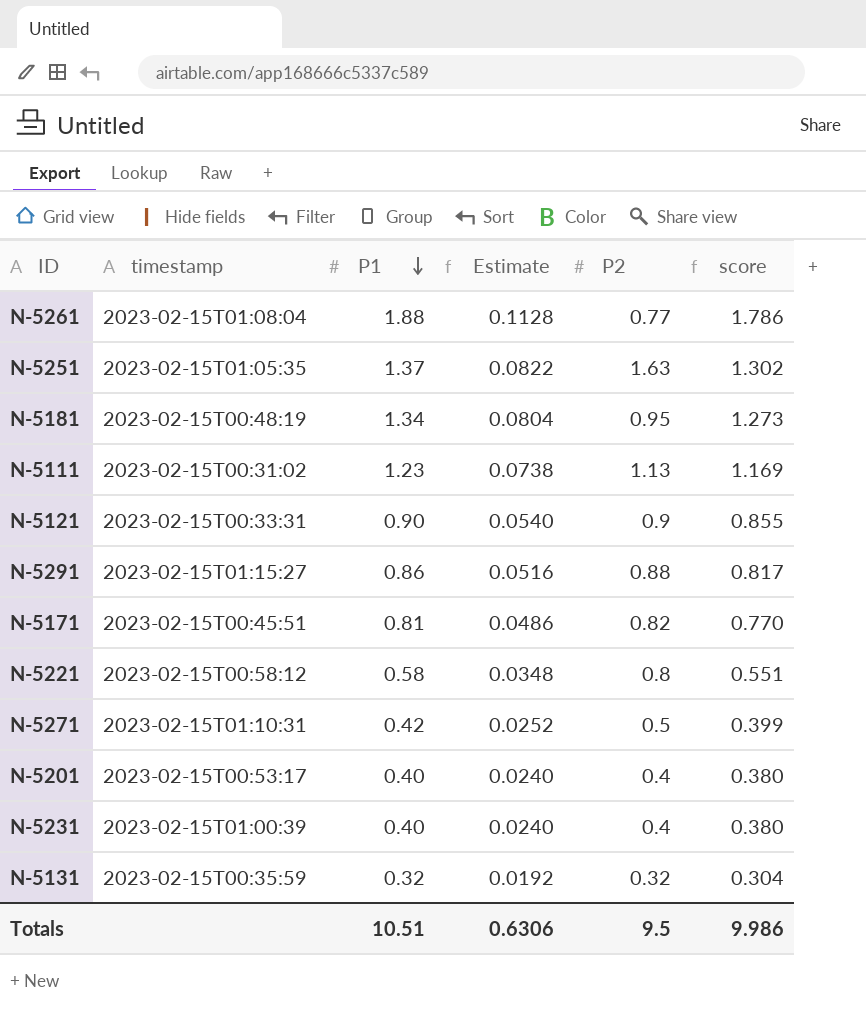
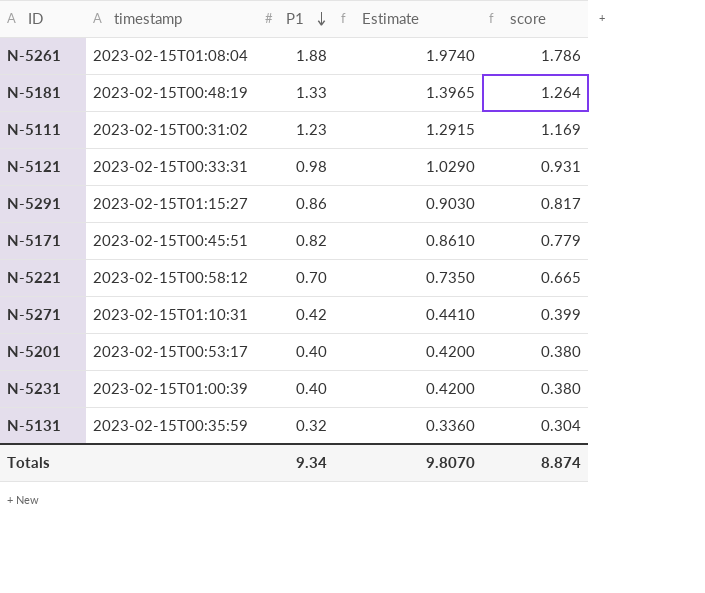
column P2 | position: 5 -> none
column Estimate | formula: [P1] * 0.06 -> [P1] * 1.05
row N-5251: 2023-02-15T01:05:35 | 1.37 | 0.0822 | 1.63 | 1.302 -> none
N-5181 | P1: 1.34 -> 1.33
N-5181 | score: 1.273 -> 1.264
N-5121 | P1: 0.90 -> 0.98
N-5121 | score: 0.855 -> 0.931
N-5171 | P1: 0.81 -> 0.82
N-5171 | score: 0.770 -> 0.779
N-5221 | P1: 0.58 -> 0.70
N-5221 | score: 0.551 -> 0.665
Totals | P1: 10.51 -> 9.34
Totals | Estimate: 0.6306 -> 9.8070
Totals | score: 9.986 -> 8.874

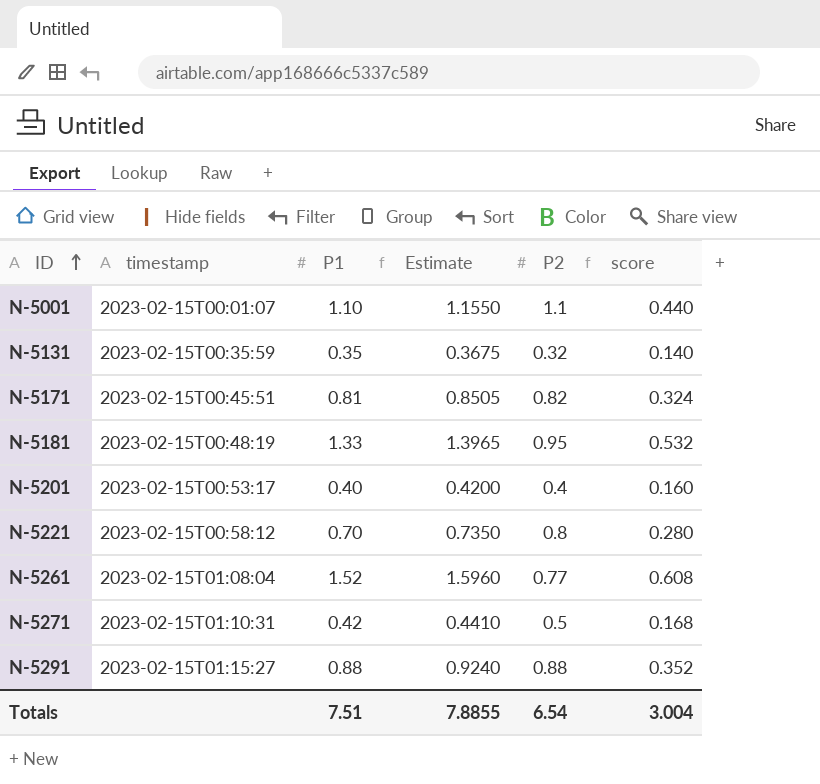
row order: P1 descending -> ID ascending
column P2 | position: none -> 5
column score | formula: [P1] * 0.95 -> [P1] * 0.4
row N-5111: 2023-02-15T00:31:02 | 1.23 | 1.2915 | 1.169 -> none
row N-5121: 2023-02-15T00:33:31 | 0.98 | 1.0290 | 0.931 -> none
row N-5231: 2023-02-15T01:00:39 | 0.40 | 0.4200 | 0.380 -> none
row N-5001: none -> 2023-02-15T00:01:07 | 1.10 | 1.1550 | 1.1 | 0.440
N-5131 | P1: 0.32 -> 0.35
N-5131 | Estimate: 0.3360 -> 0.3675
N-5171 | P1: 0.82 -> 0.81
N-5171 | Estimate: 0.8610 -> 0.8505
N-5261 | P1: 1.88 -> 1.52
N-5261 | Estimate: 1.9740 -> 1.5960
N-5291 | P1: 0.86 -> 0.88
N-5291 | Estimate: 0.9030 -> 0.9240
Totals | P1: 9.34 -> 7.51
Totals | Estimate: 9.8070 -> 7.8855
Totals | score: 8.874 -> 3.004

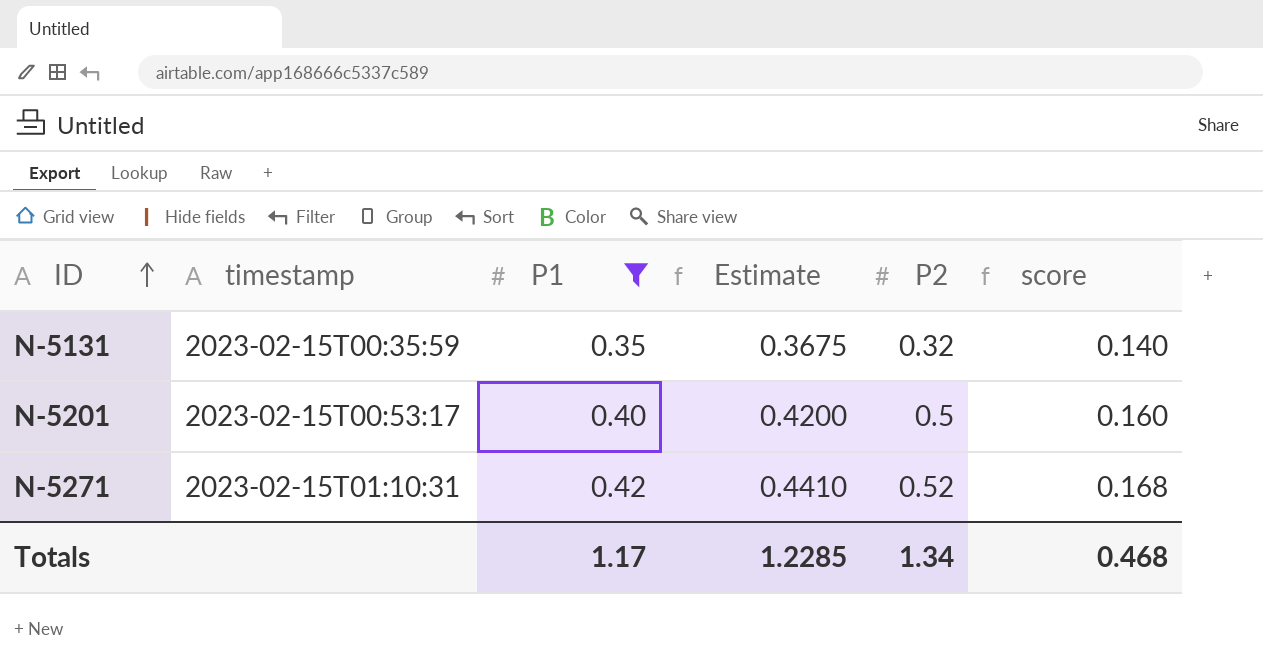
filter: none -> P1 <= 0.42
N-5201 | P2: 0.4 -> 0.5
N-5271 | P2: 0.5 -> 0.52
Totals | P1: 7.51 -> 1.17
Totals | Estimate: 7.8855 -> 1.2285
Totals | P2: 6.54 -> 1.34
Totals | score: 3.004 -> 0.468

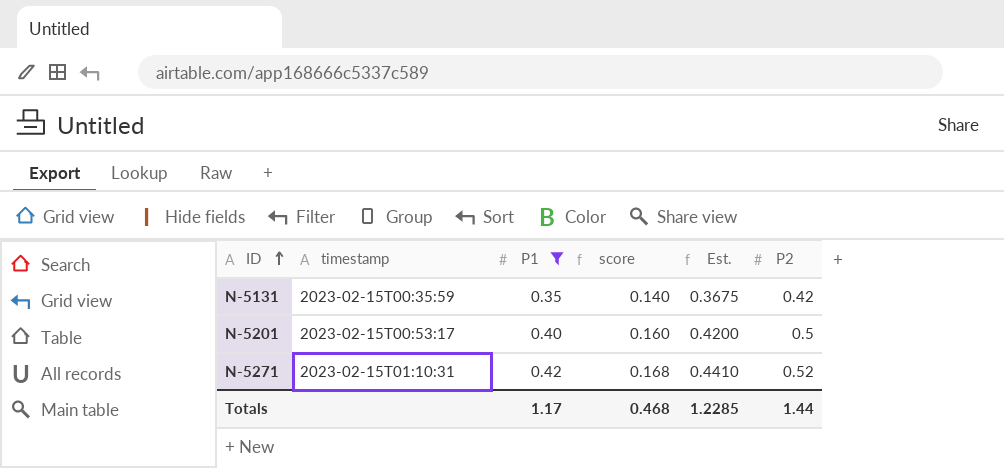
column score | position: 6 -> 4
column name: Estimate -> Est.
N-5131 | P2: 0.32 -> 0.42
Totals | P2: 1.34 -> 1.44

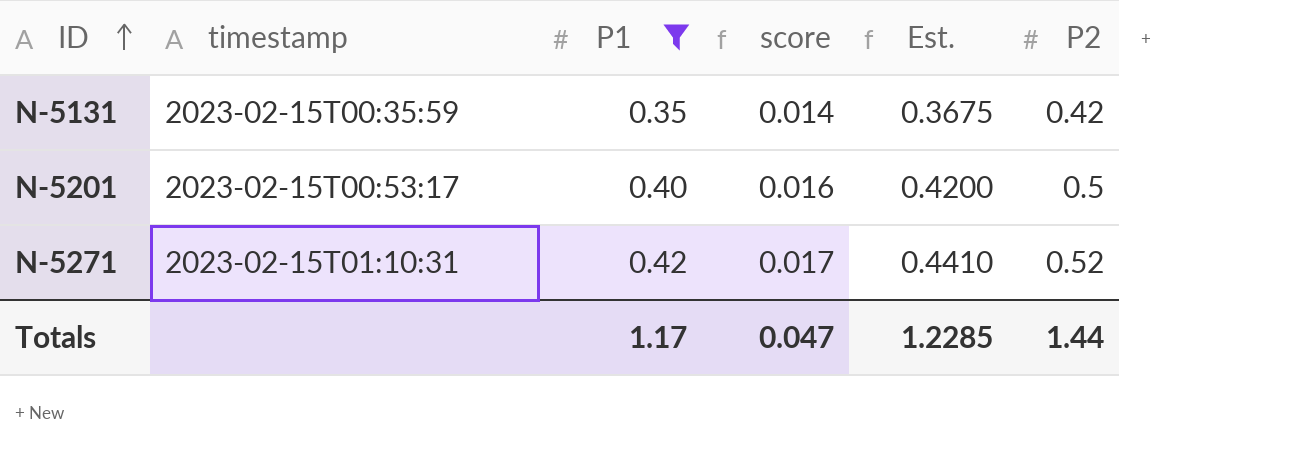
column score | formula: [P1] * 0.4 -> [P1] * 0.04
Totals | score: 0.468 -> 0.047

